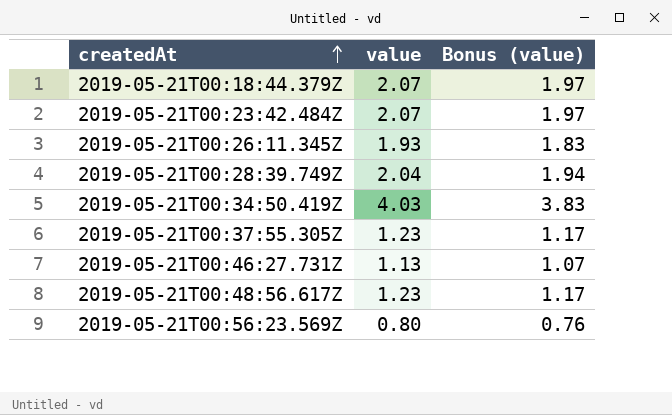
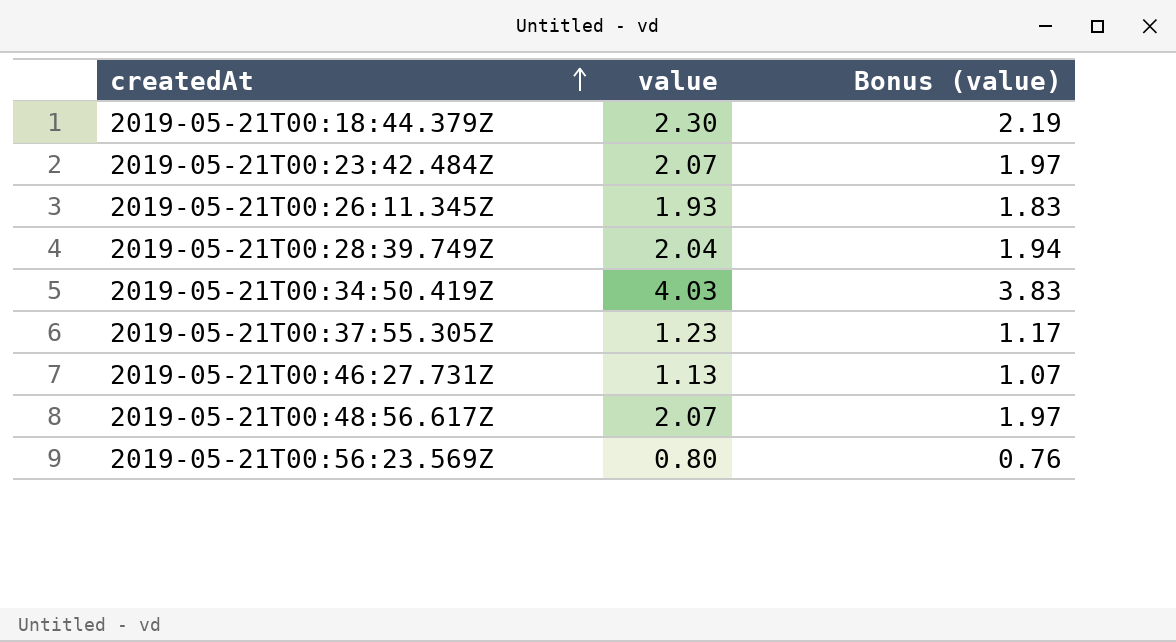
2019-05-21T00:18:44.379Z | value: 2.07 -> 2.30
2019-05-21T00:18:44.379Z | Bonus (value): 1.97 -> 2.19
2019-05-21T00:48:56.617Z | value: 1.23 -> 2.07
2019-05-21T00:48:56.617Z | Bonus (value): 1.17 -> 1.97

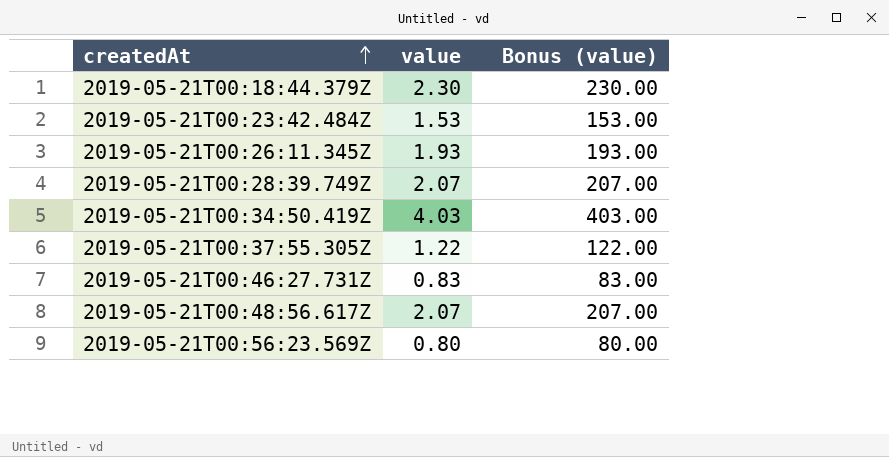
column Bonus (value) | formula: [value] * 0.95 -> [value] * 100
2019-05-21T00:23:42.484Z | value: 2.07 -> 1.53
2019-05-21T00:28:39.749Z | value: 2.04 -> 2.07
2019-05-21T00:37:55.305Z | value: 1.23 -> 1.22
2019-05-21T00:46:27.731Z | value: 1.13 -> 0.83

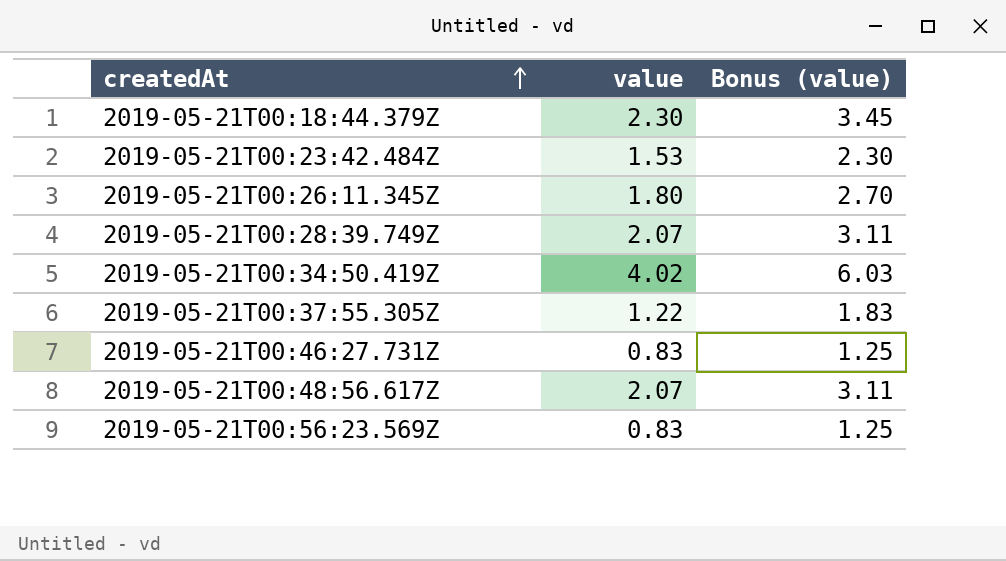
column Bonus (value) | formula: [value] * 100 -> [value] * 1.5
2019-05-21T00:26:11.345Z | value: 1.93 -> 1.80
2019-05-21T00:34:50.419Z | value: 4.03 -> 4.02
2019-05-21T00:56:23.569Z | value: 0.80 -> 0.83

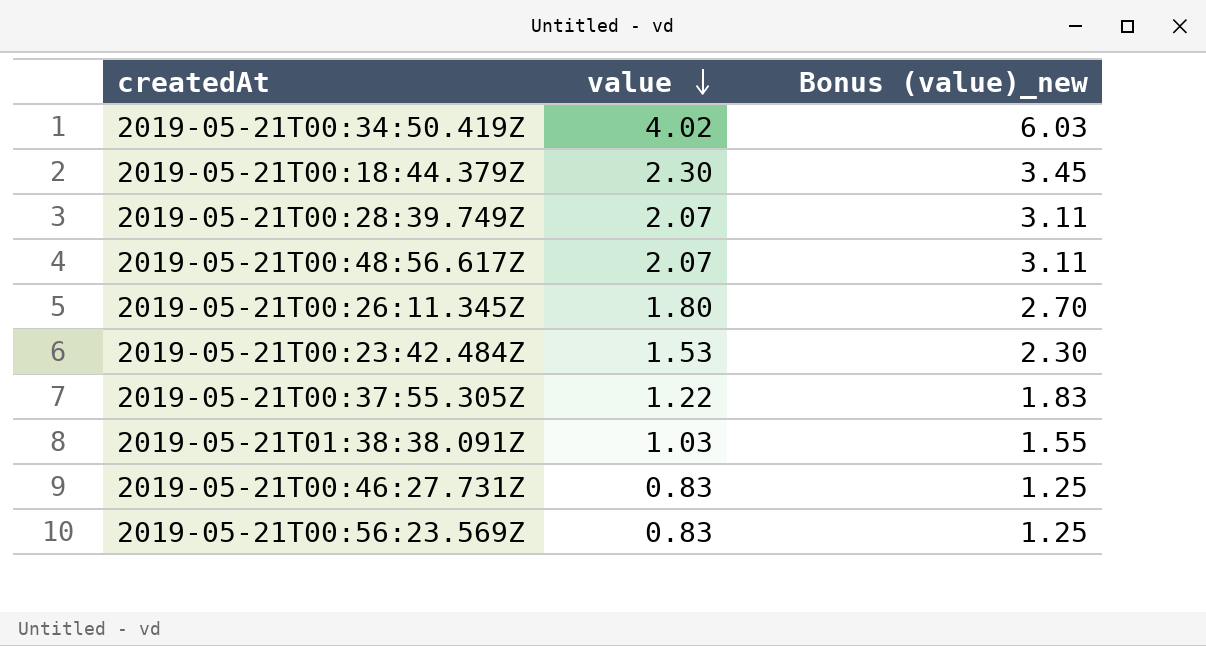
row order: createdAt ascending -> value descending
column name: Bonus (value) -> Bonus (value)_new
row 2019-05-21T01:38:38.091Z: none -> 1.03 | 1.55

